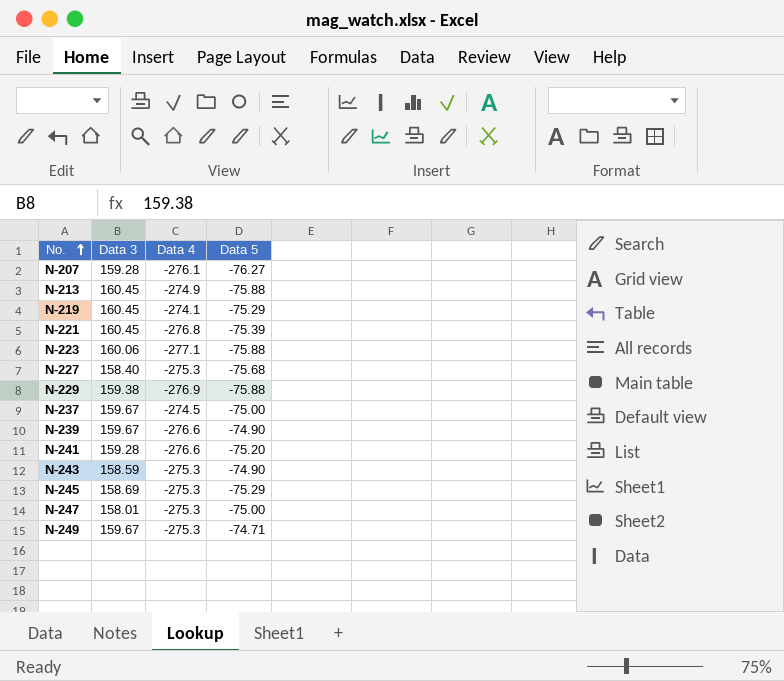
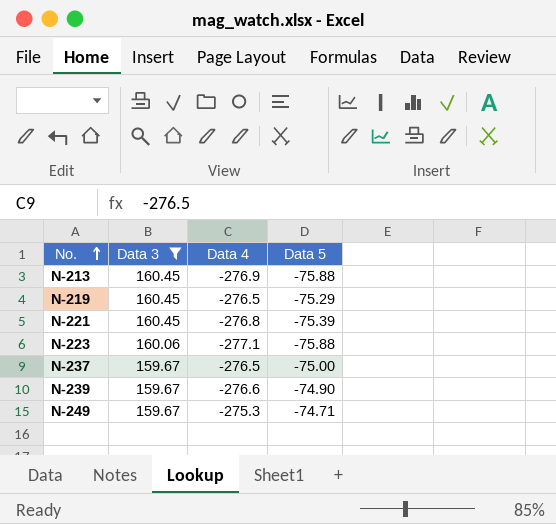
filter: none -> Data 3 >= 159.67
N-213 | Data 4: -274.9 -> -276.9
N-219 | Data 4: -274.1 -> -276.5
N-237 | Data 4: -274.5 -> -276.5

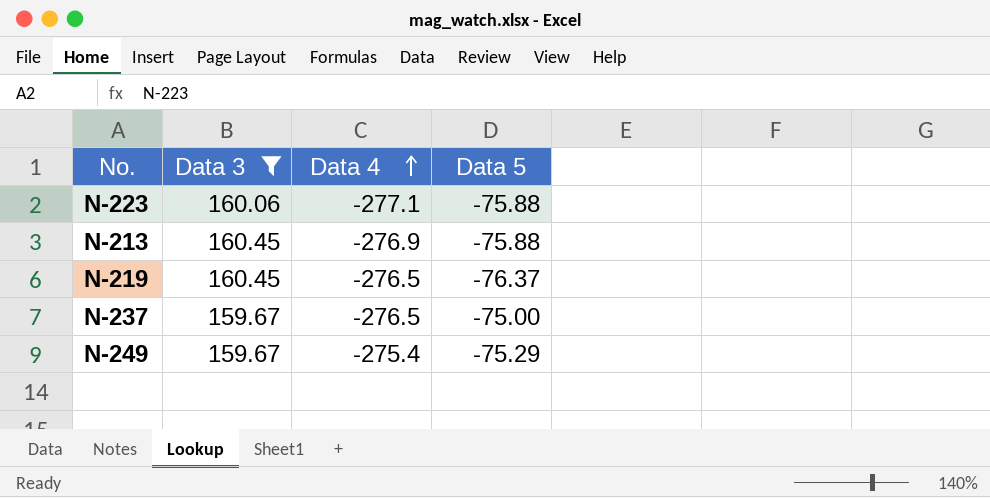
row order: No. ascending -> Data 4 ascending
row N-221: 160.45 | -276.8 | -75.39 -> none
row N-239: 159.67 | -276.6 | -74.90 -> none
N-219 | Data 5: -75.29 -> -76.37
N-249 | Data 4: -275.3 -> -275.4
N-249 | Data 5: -74.71 -> -75.29

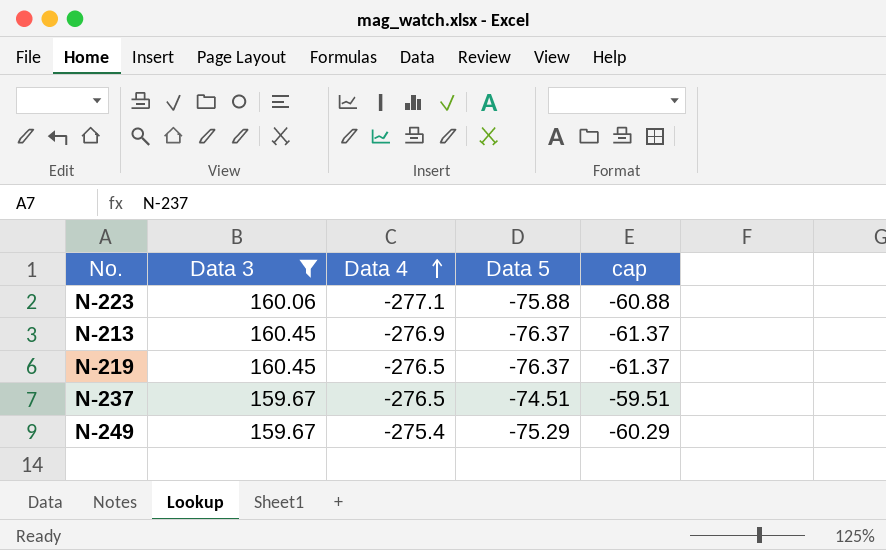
column cap | formula: none -> [Data 5] + 15
N-213 | Data 5: -75.88 -> -76.37
N-237 | Data 5: -75.00 -> -74.51

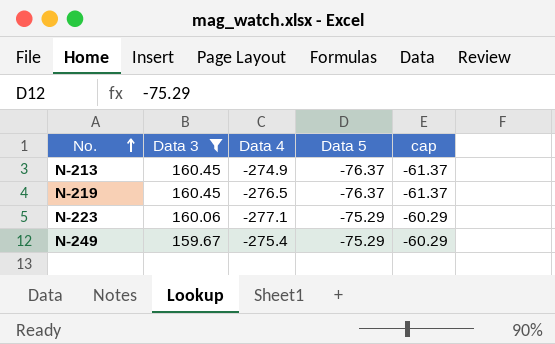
row order: Data 4 ascending -> No. ascending
row N-237: 159.67 | -276.5 | -74.51 | -59.51 -> none
N-213 | Data 4: -276.9 -> -274.9
N-223 | Data 5: -75.88 -> -75.29
N-223 | cap: -60.88 -> -60.29

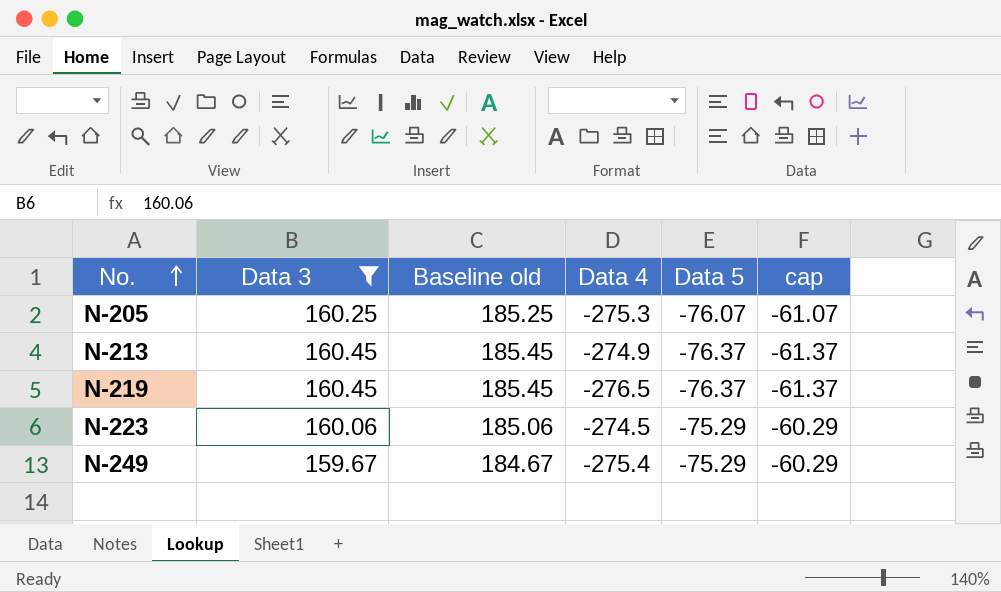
column Baseline old | formula: none -> [Data 3] + 25
row N-205: none -> 160.25 | 185.25 | -275.3 | -76.07 | -61.07
N-223 | Data 4: -277.1 -> -274.5

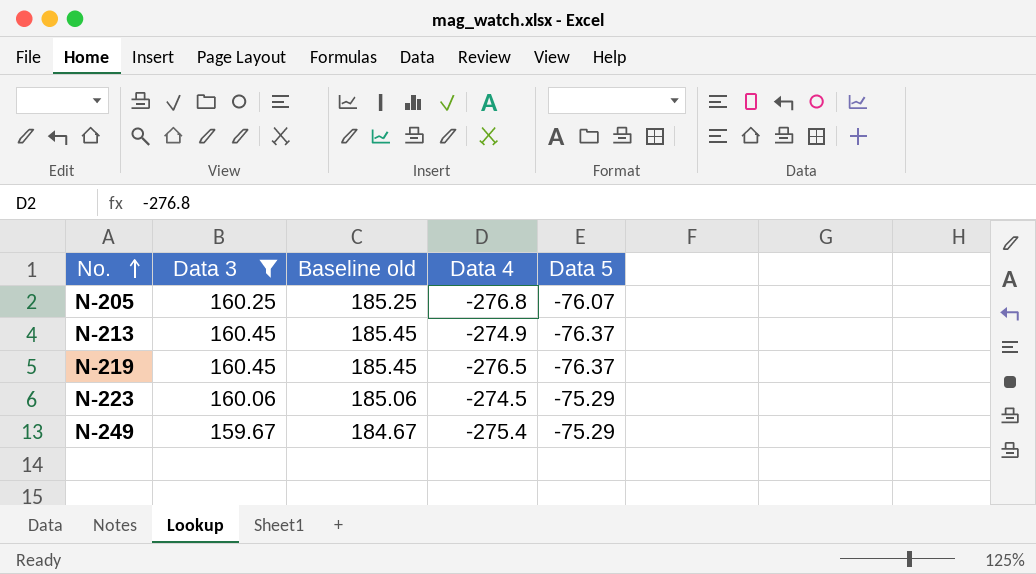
column cap | formula: [Data 5] + 15 -> none
N-205 | Data 4: -275.3 -> -276.8

